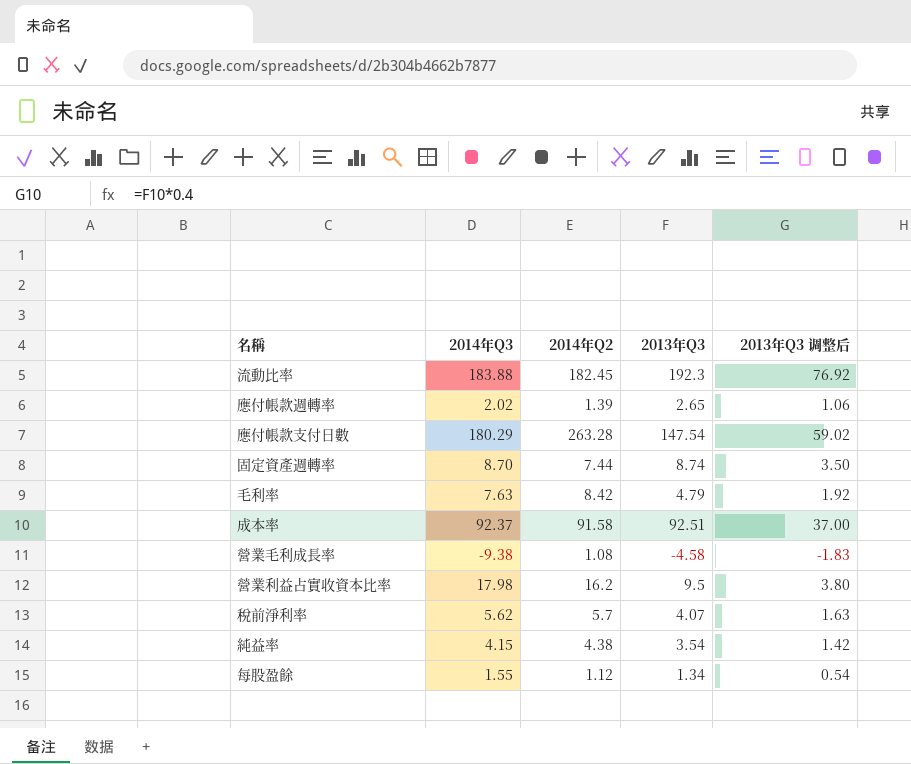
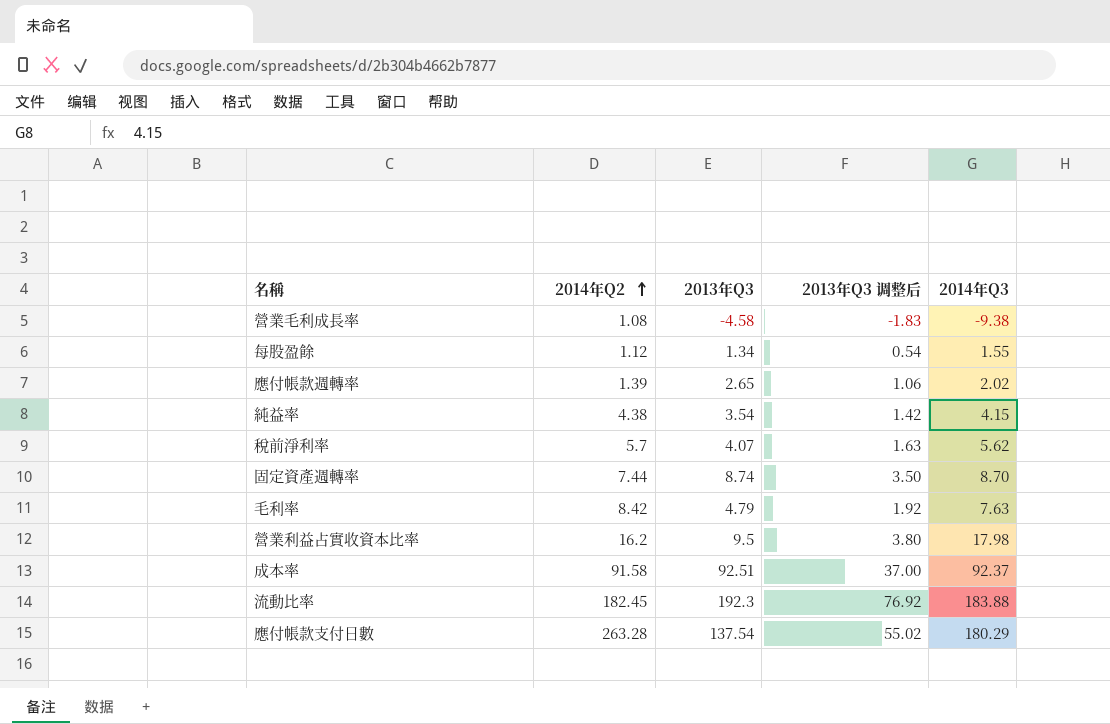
row order: none -> 2014年Q2 ascending
column 2014年Q3 | position: 2 -> 5
應付帳款支付日數 | 2013年Q3: 147.54 -> 137.54
應付帳款支付日數 | 2013年Q3 调整后: 59.02 -> 55.02

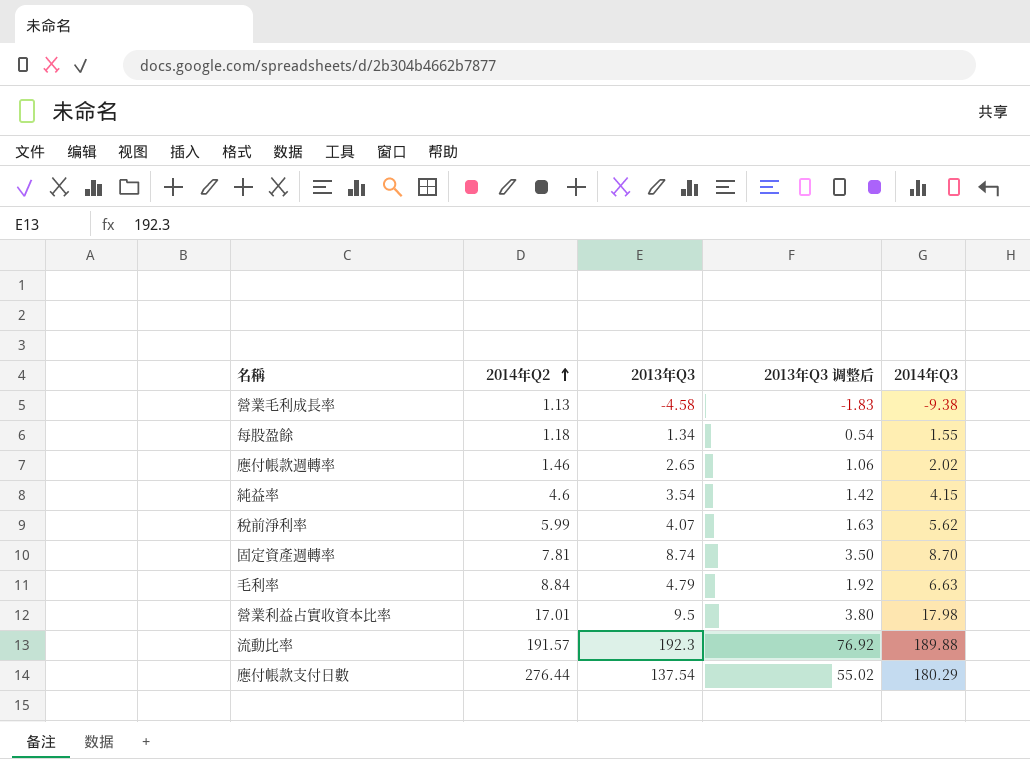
row 成本率: 91.58 | 92.51 | 37.00 | 92.37 -> none
營業毛利成長率 | 2014年Q2: 1.08 -> 1.13
每股盈餘 | 2014年Q2: 1.12 -> 1.18
應付帳款週轉率 | 2014年Q2: 1.39 -> 1.46
純益率 | 2014年Q2: 4.38 -> 4.6
稅前淨利率 | 2014年Q2: 5.7 -> 5.99
固定資產週轉率 | 2014年Q2: 7.44 -> 7.81
毛利率 | 2014年Q2: 8.42 -> 8.84
毛利率 | 2014年Q3: 7.63 -> 6.63
營業利益占實收資本比率 | 2014年Q2: 16.2 -> 17.01
流動比率 | 2014年Q2: 182.45 -> 191.57
流動比率 | 2014年Q3: 183.88 -> 189.88
應付帳款支付日數 | 2014年Q2: 263.28 -> 276.44

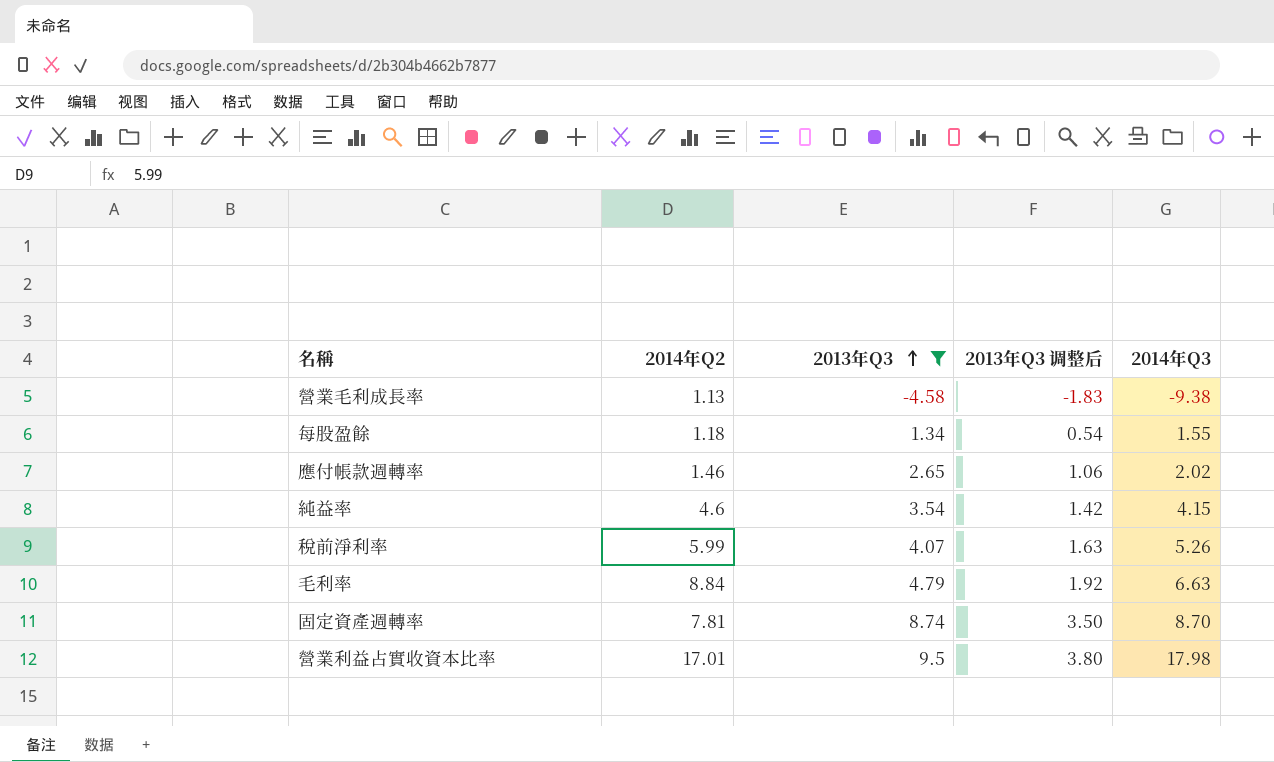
filter: none -> 2013年Q3 <= 9.5
row order: 2014年Q2 ascending -> 2013年Q3 ascending
稅前淨利率 | 2014年Q3: 5.62 -> 5.26

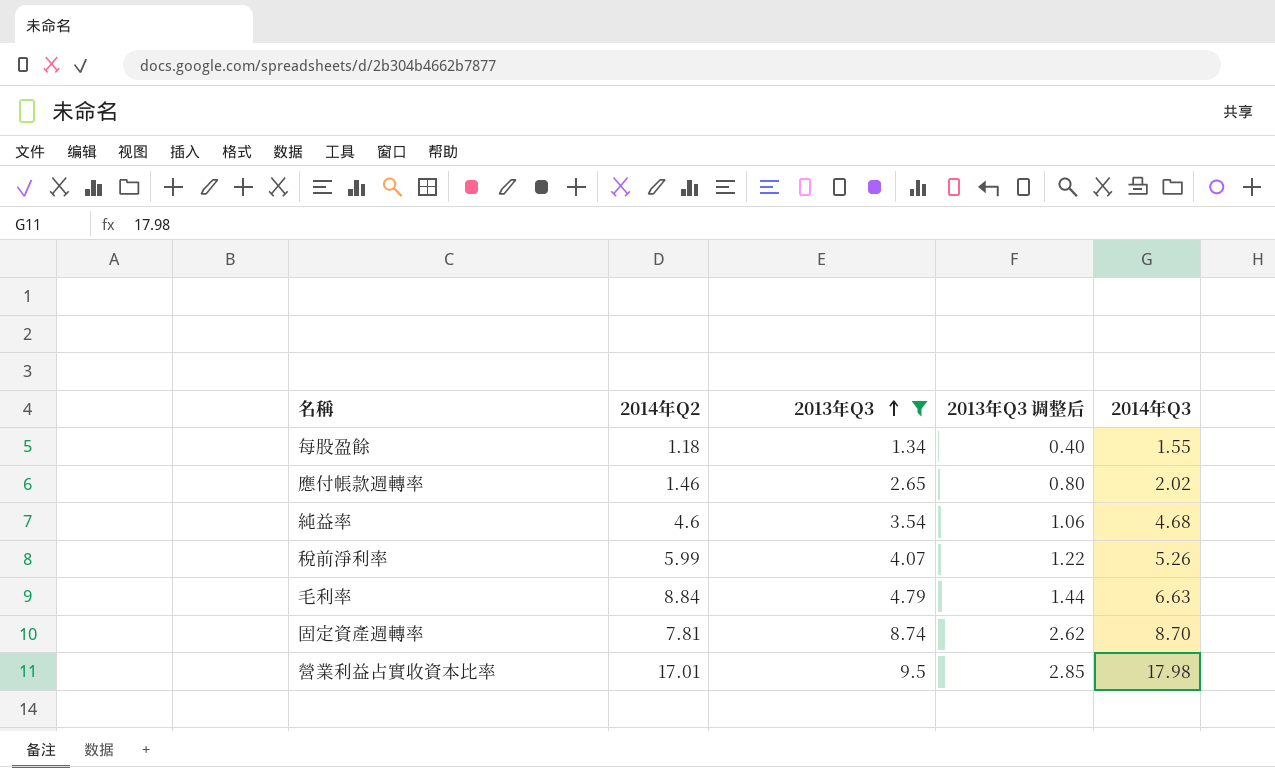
column 2013年Q3 调整后 | formula: [2013年Q3] * 0.4 -> [2013年Q3] * 0.3
row 營業毛利成長率: 1.13 | -4.58 | -1.83 | -9.38 -> none
純益率 | 2014年Q3: 4.15 -> 4.68

